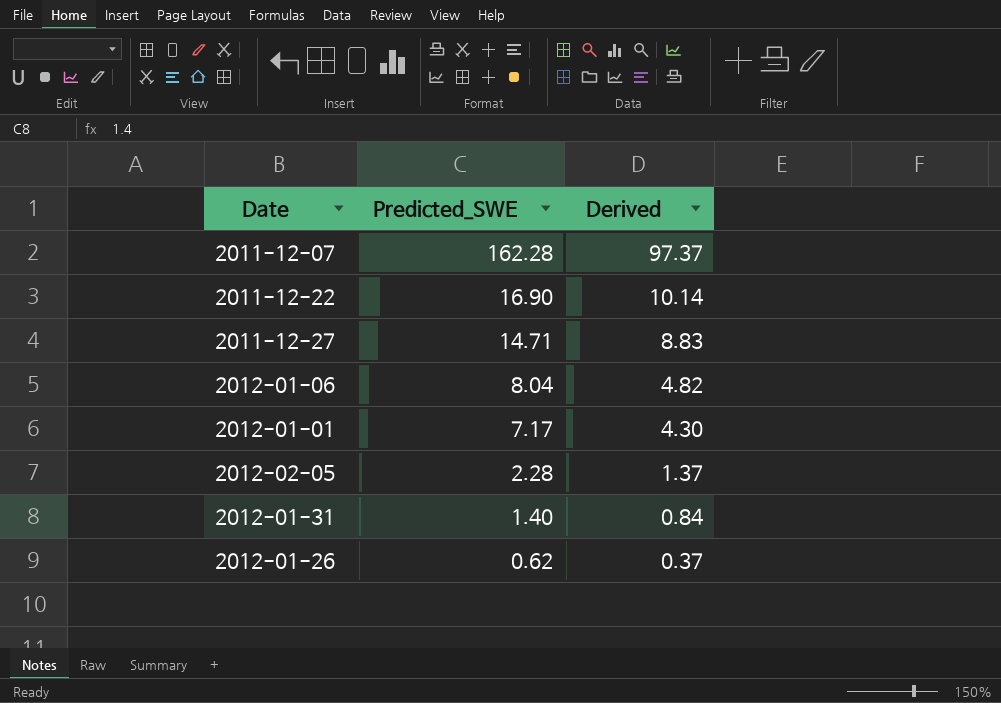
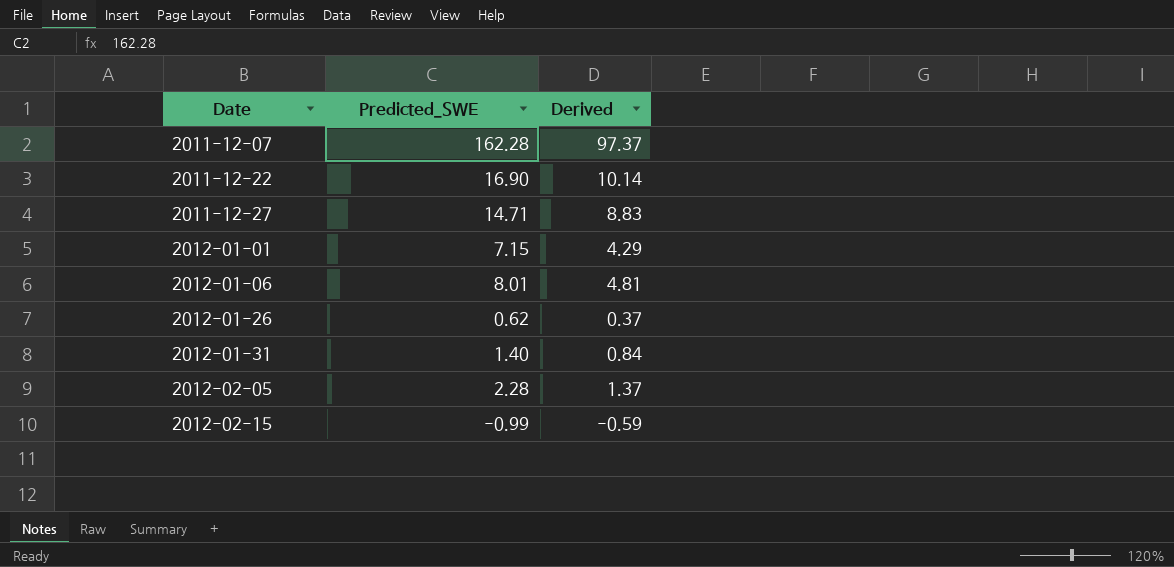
row order: Predicted_SWE descending -> Date ascending
2012-01-01 | Predicted_SWE: 7.17 -> 7.15
2012-01-01 | Derived: 4.30 -> 4.29
2012-01-06 | Predicted_SWE: 8.04 -> 8.01
2012-01-06 | Derived: 4.82 -> 4.81
row 2012-02-15: none -> -0.99 | -0.59

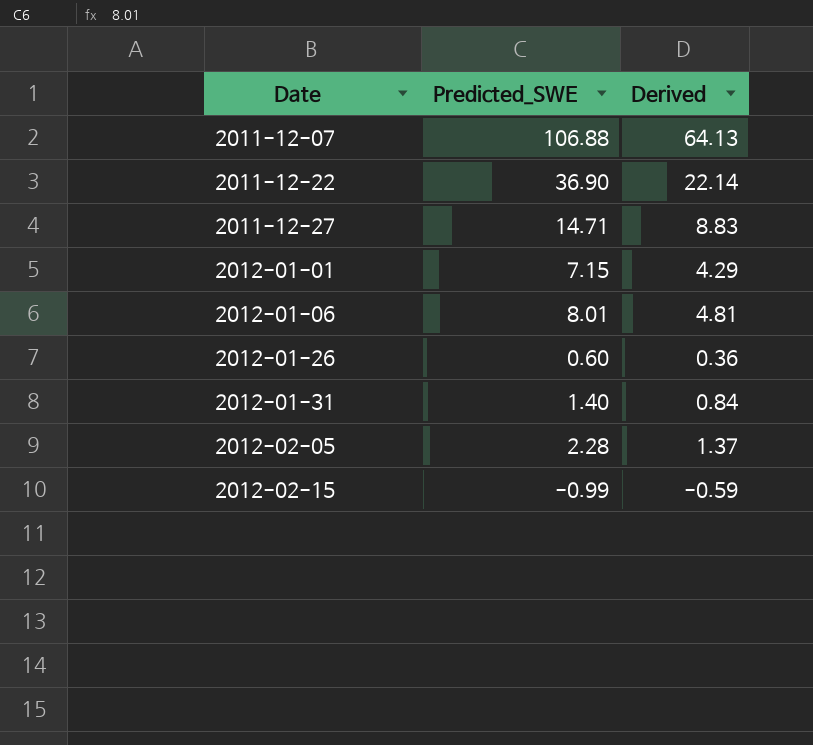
2011-12-07 | Predicted_SWE: 162.28 -> 106.88
2011-12-07 | Derived: 97.37 -> 64.13
2011-12-22 | Predicted_SWE: 16.90 -> 36.90
2011-12-22 | Derived: 10.14 -> 22.14
2012-01-26 | Predicted_SWE: 0.62 -> 0.60
2012-01-26 | Derived: 0.37 -> 0.36

